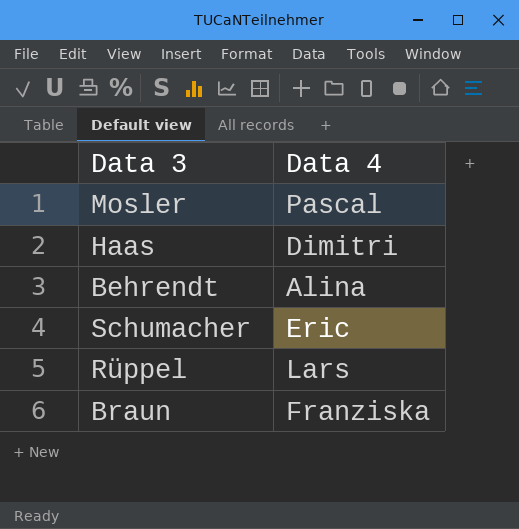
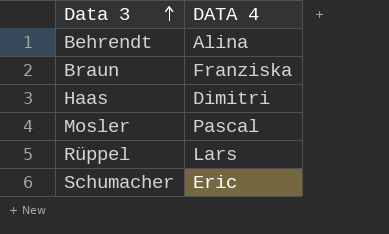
row order: none -> Data 3 ascending
column name: Data 4 -> DATA 4

